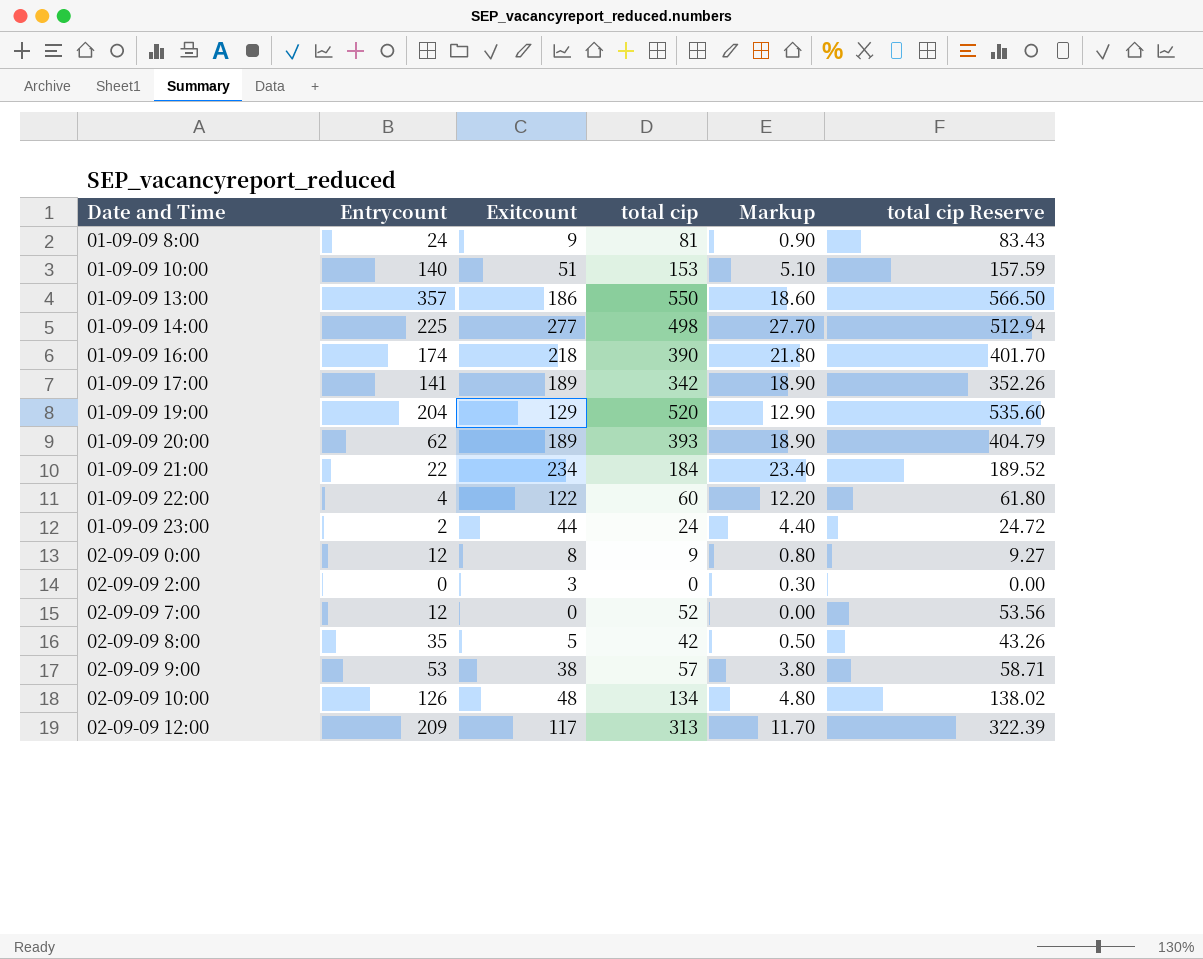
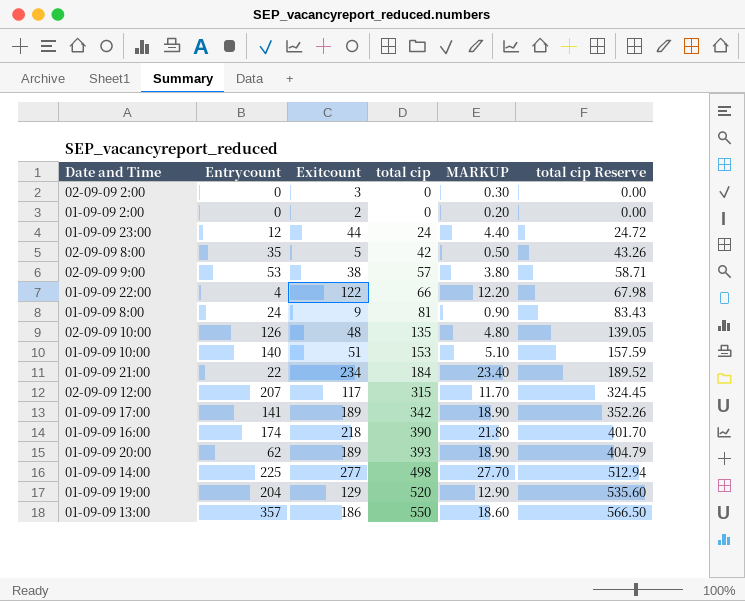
row order: Date and Time ascending -> total cip ascending
column name: Markup -> MARKUP
row 02-09-09 0:00: 12 | 8 | 9 | 0.80 | 9.27 -> none
row 02-09-09 7:00: 12 | 0 | 52 | 0.00 | 53.56 -> none
row 01-09-09 2:00: none -> 0 | 2 | 0 | 0.20 | 0.00
01-09-09 23:00 | Entrycount: 2 -> 12
01-09-09 22:00 | total cip: 60 -> 66
01-09-09 22:00 | total cip Reserve: 61.80 -> 67.98
02-09-09 10:00 | total cip: 134 -> 135
02-09-09 10:00 | total cip Reserve: 138.02 -> 139.05
02-09-09 12:00 | Entrycount: 209 -> 207
02-09-09 12:00 | total cip: 313 -> 315
02-09-09 12:00 | total cip Reserve: 322.39 -> 324.45

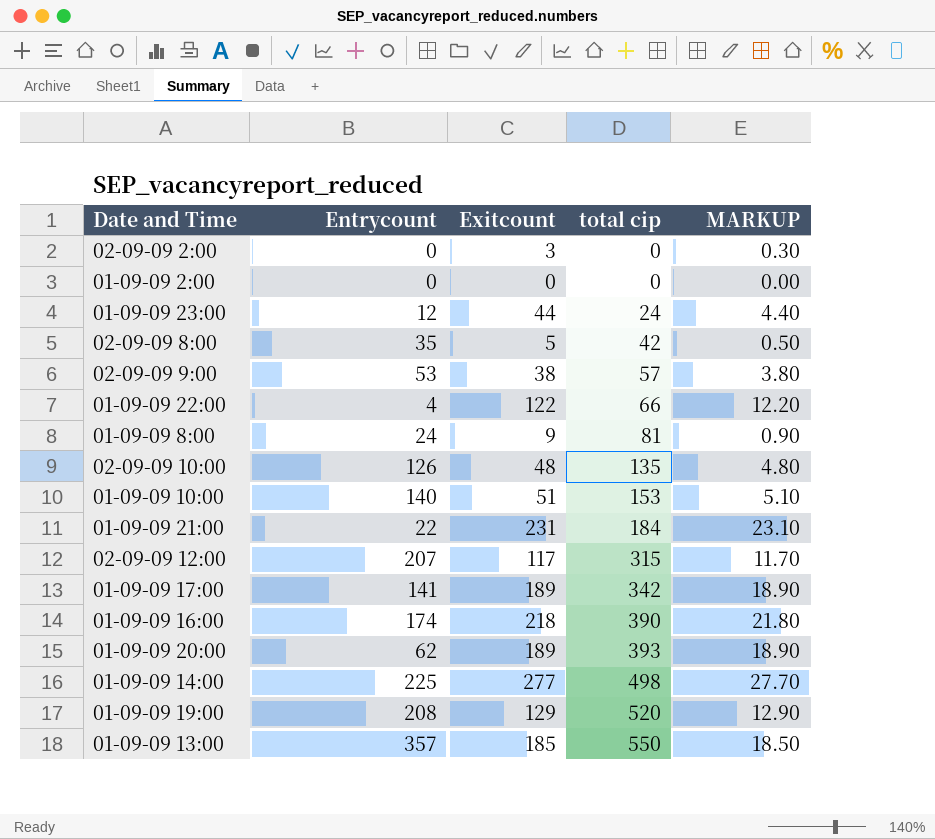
column total cip Reserve | formula: [total cip] * 1.03 -> none
01-09-09 2:00 | Exitcount: 2 -> 0
01-09-09 2:00 | MARKUP: 0.20 -> 0.00
01-09-09 21:00 | Exitcount: 234 -> 231
01-09-09 21:00 | MARKUP: 23.40 -> 23.10
01-09-09 19:00 | Entrycount: 204 -> 208
01-09-09 13:00 | Exitcount: 186 -> 185
01-09-09 13:00 | MARKUP: 18.60 -> 18.50

